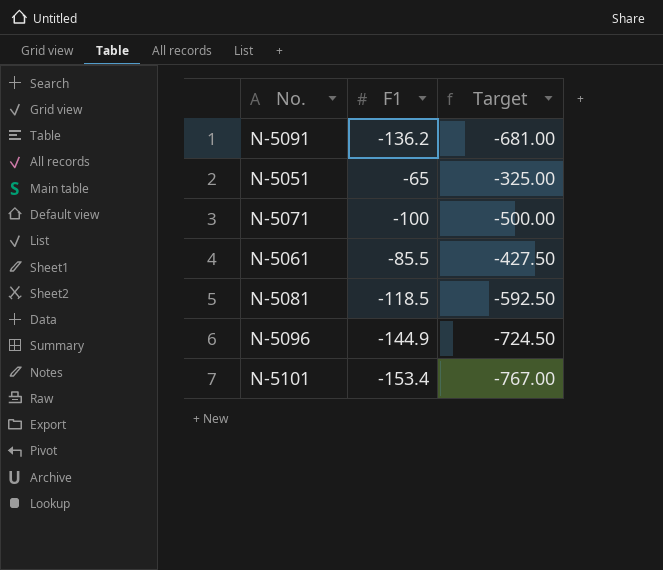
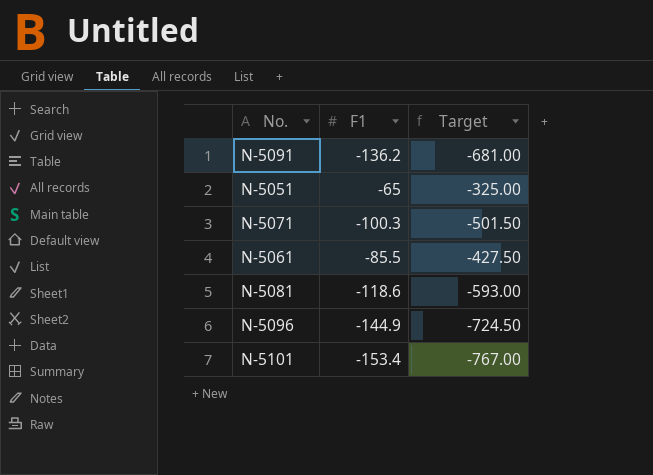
N-5071 | F1: -100 -> -100.3
N-5071 | Target: -500.00 -> -501.50
N-5081 | F1: -118.5 -> -118.6
N-5081 | Target: -592.50 -> -593.00

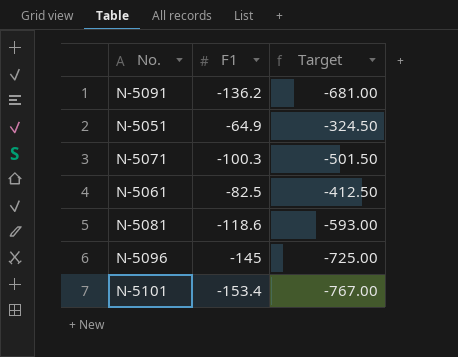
N-5051 | F1: -65 -> -64.9
N-5051 | Target: -325.00 -> -324.50
N-5061 | F1: -85.5 -> -82.5
N-5061 | Target: -427.50 -> -412.50
N-5096 | F1: -144.9 -> -145
N-5096 | Target: -724.50 -> -725.00

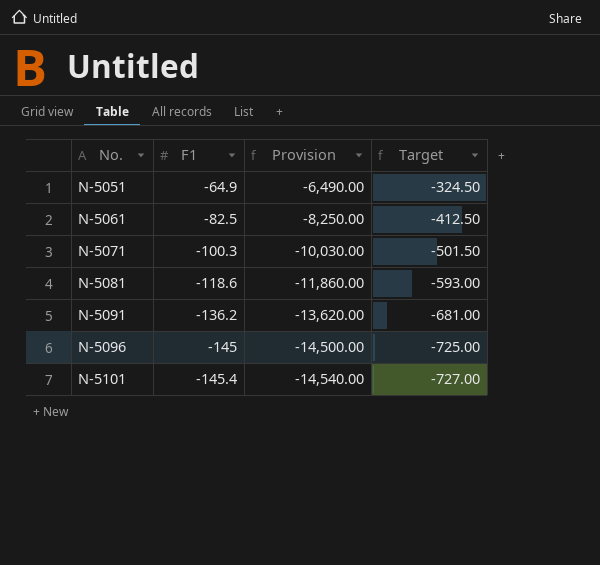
row order: none -> No. ascending
column Provision | formula: none -> [F1] * 100
N-5101 | F1: -153.4 -> -145.4
N-5101 | Target: -767.00 -> -727.00

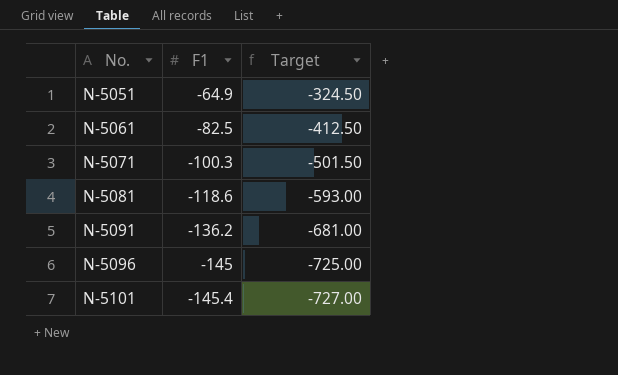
column Provision | formula: [F1] * 100 -> none

